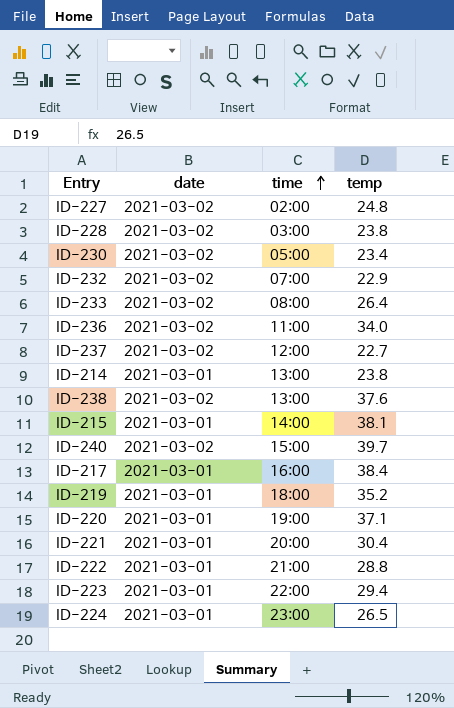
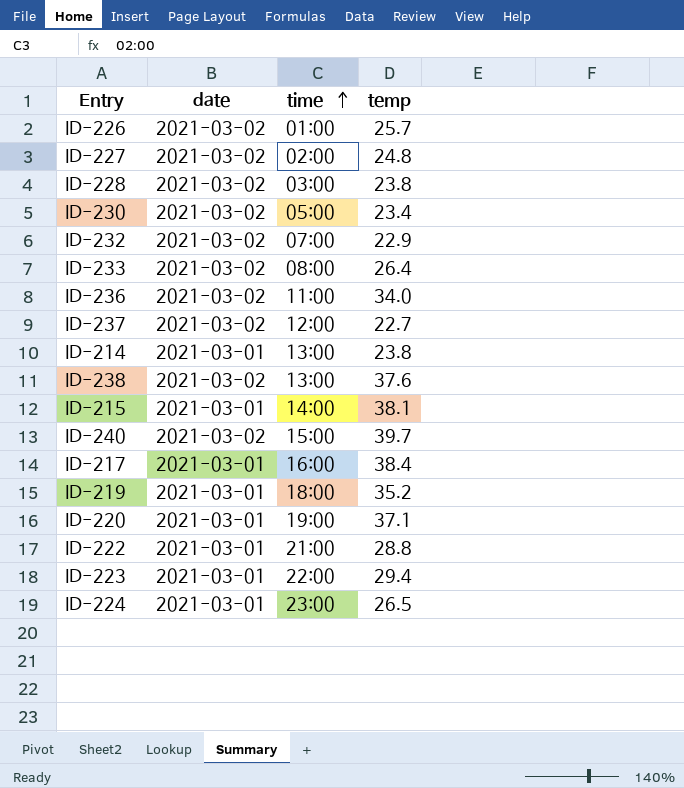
row ID-221: 2021-03-01 | 20:00 | 30.4 -> none
row ID-226: none -> 2021-03-02 | 01:00 | 25.7

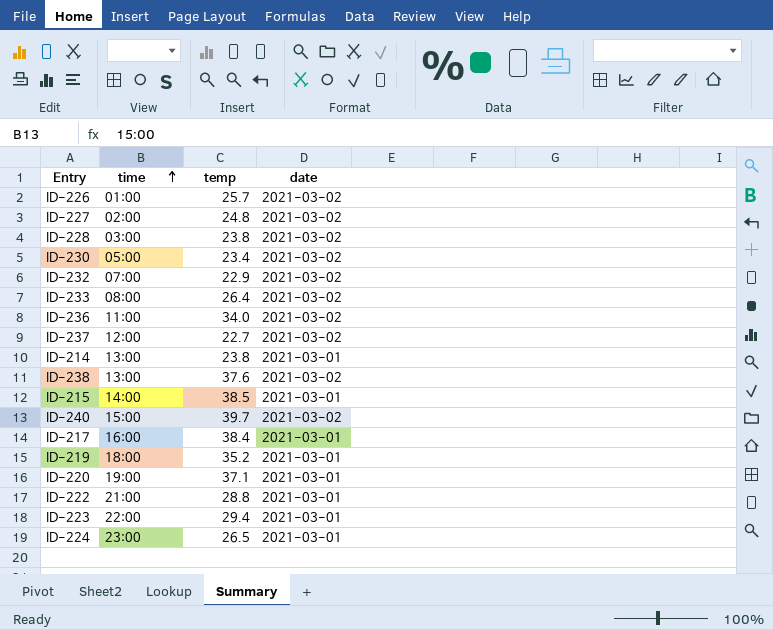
column date | position: 2 -> 4
ID-215 | temp: 38.1 -> 38.5

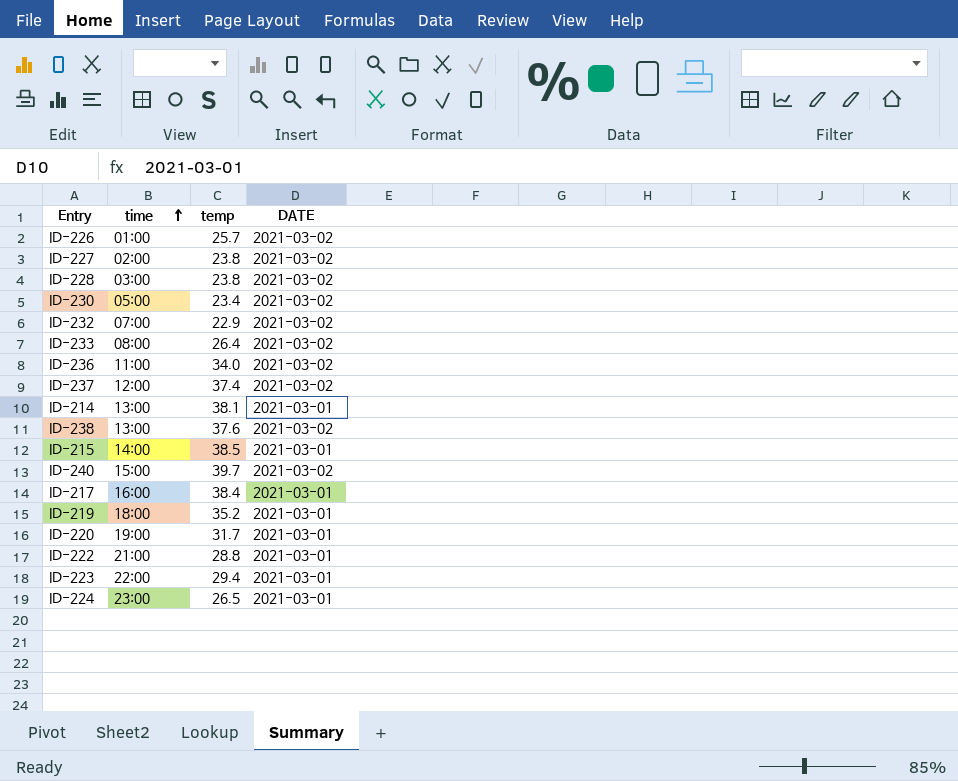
column name: date -> DATE
ID-227 | temp: 24.8 -> 23.8
ID-237 | temp: 22.7 -> 37.4
ID-214 | temp: 23.8 -> 38.1
ID-220 | temp: 37.1 -> 31.7

